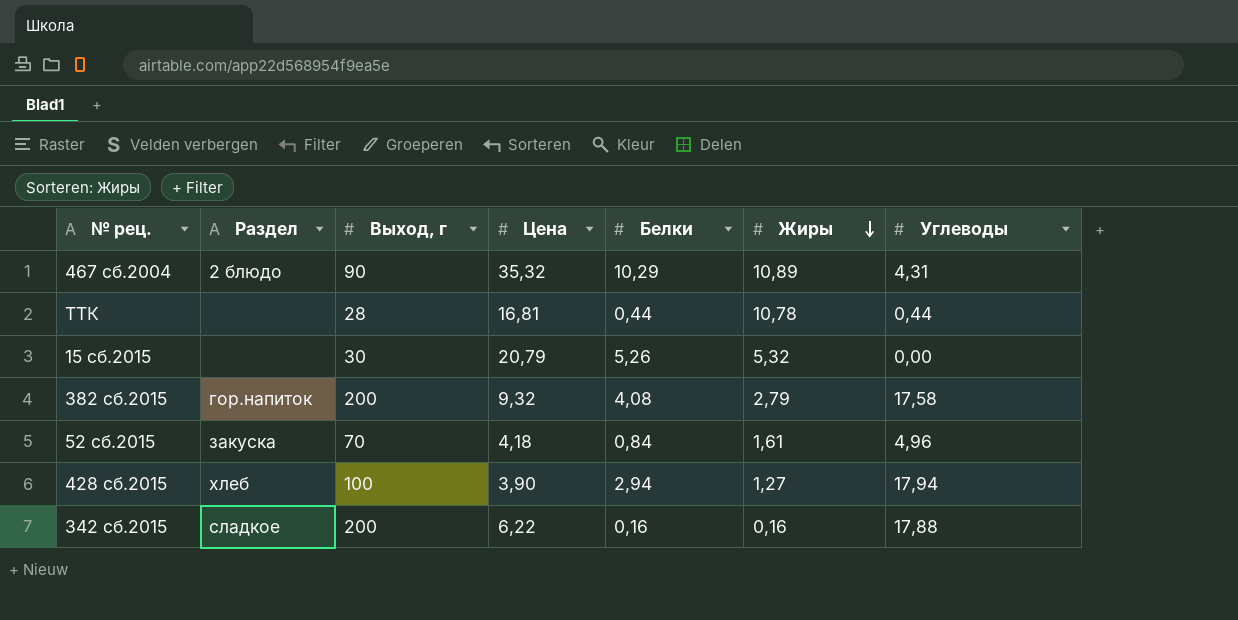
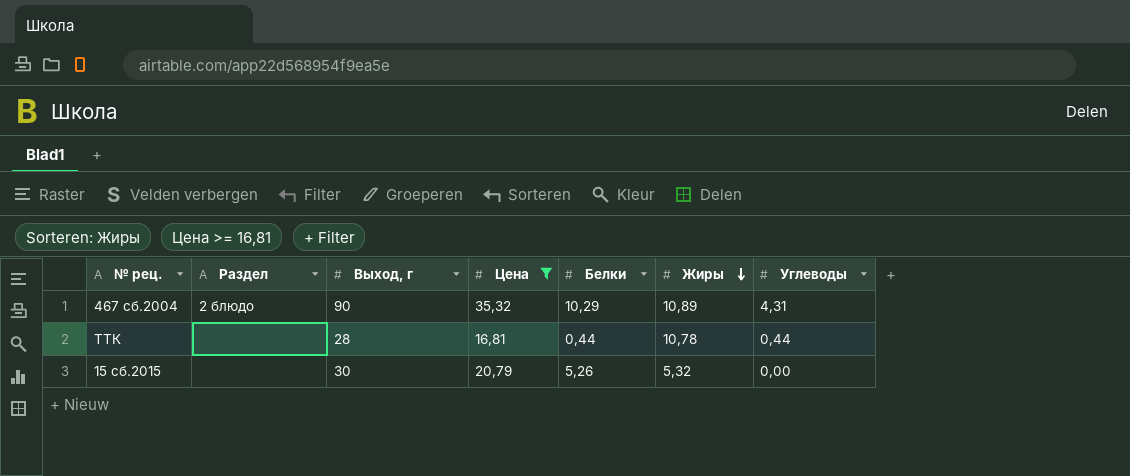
filter: none -> Цена >= 16,81

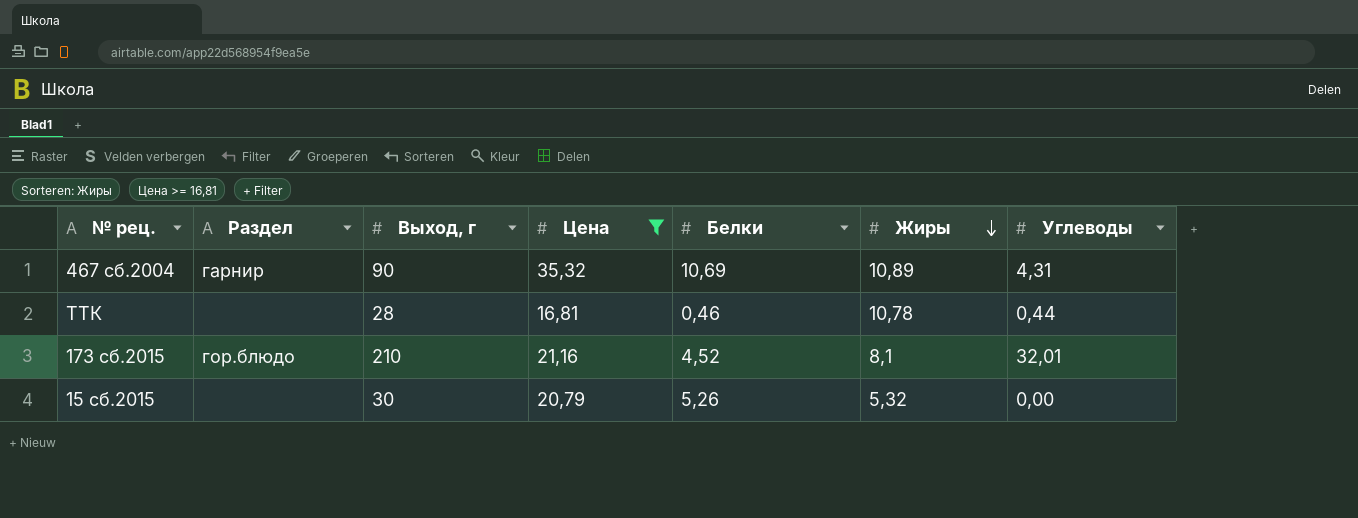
467 сб.2004 | Раздел: 2 блюдо -> гарнир
467 сб.2004 | Белки: 10,29 -> 10,69
ТТК | Белки: 0,44 -> 0,46
row 173 сб.2015: none -> гор.блюдо | 210 | 21,16 | 4,52 | 8,1 | 32,01

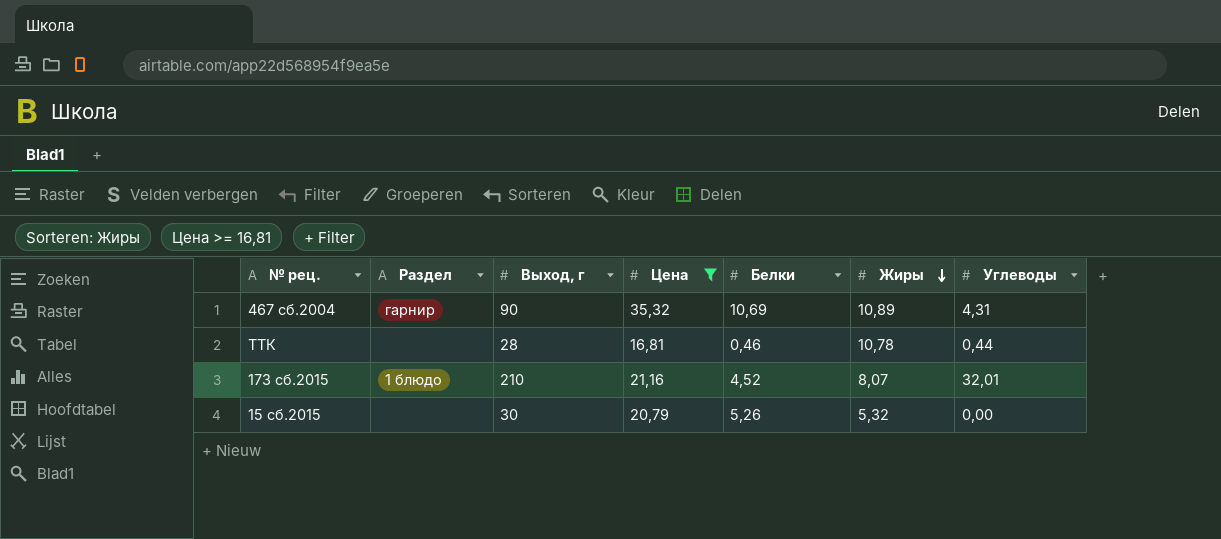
173 сб.2015 | Раздел: гор.блюдо -> 1 блюдо
173 сб.2015 | Жиры: 8,1 -> 8,07

